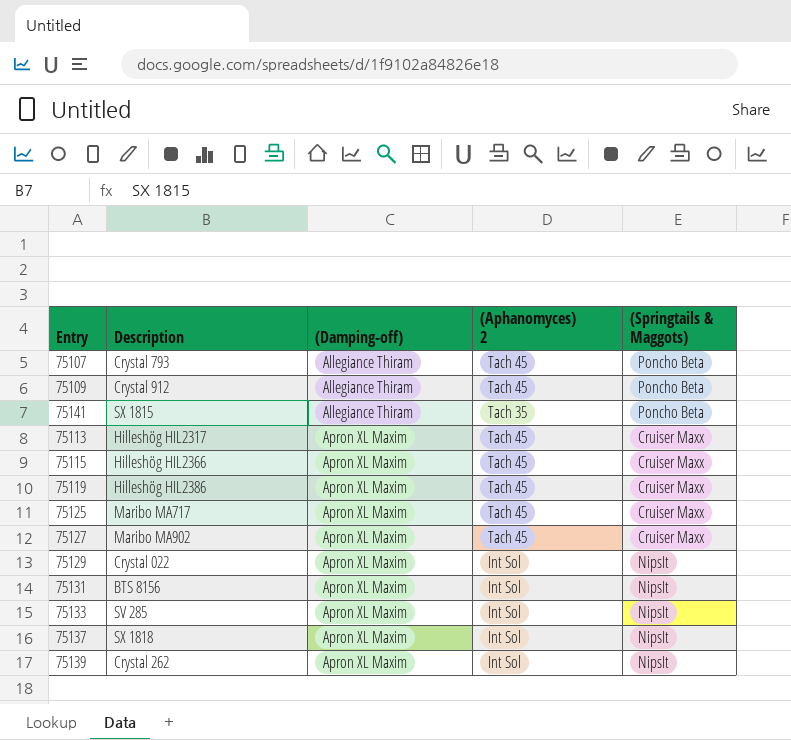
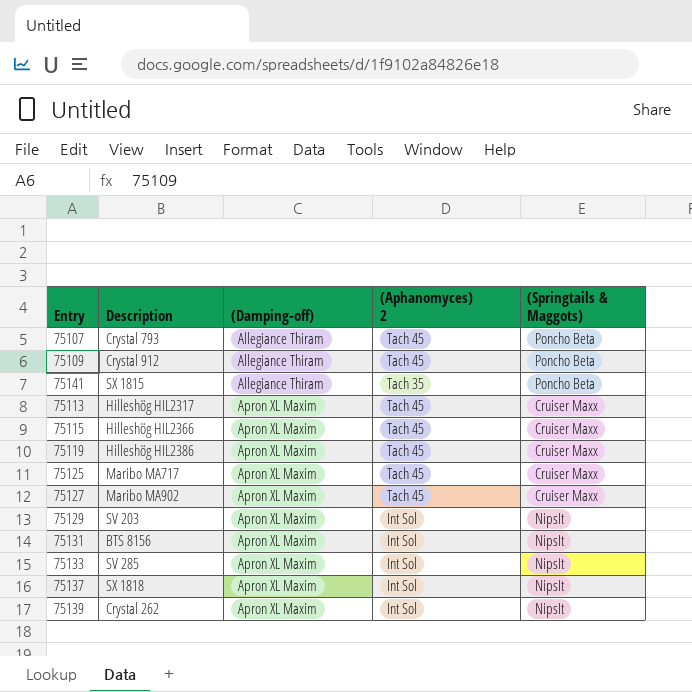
75129 | Description: Crystal 022 -> SV 203

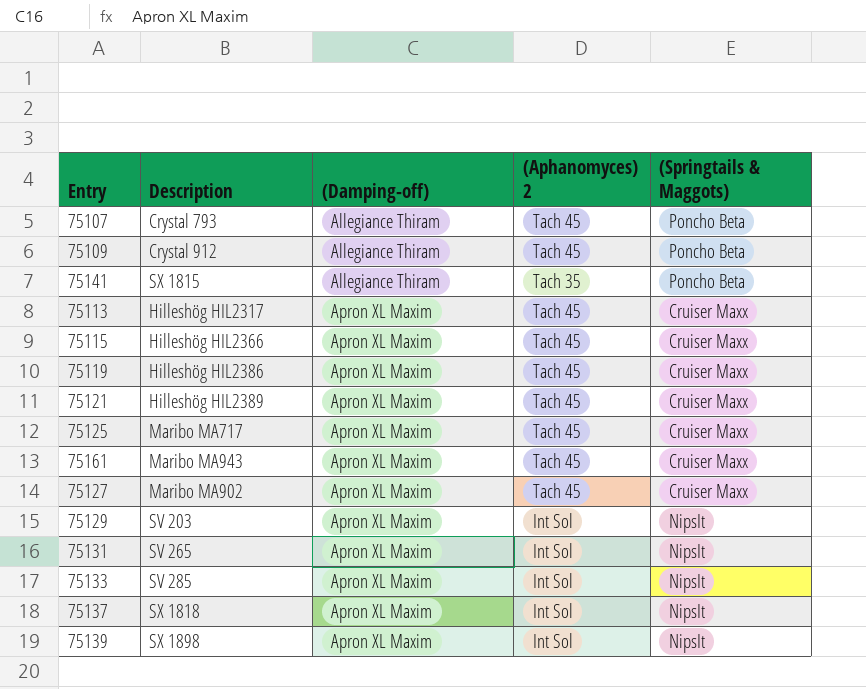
row 75121: none -> Hilleshög HIL2389 | Apron XL Maxim | Tach 45 | Cruiser Maxx
row 75161: none -> Maribo MA943 | Apron XL Maxim | Tach 45 | Cruiser Maxx
75131 | Description: BTS 8156 -> SV 265
75139 | Description: Crystal 262 -> SX 1898

